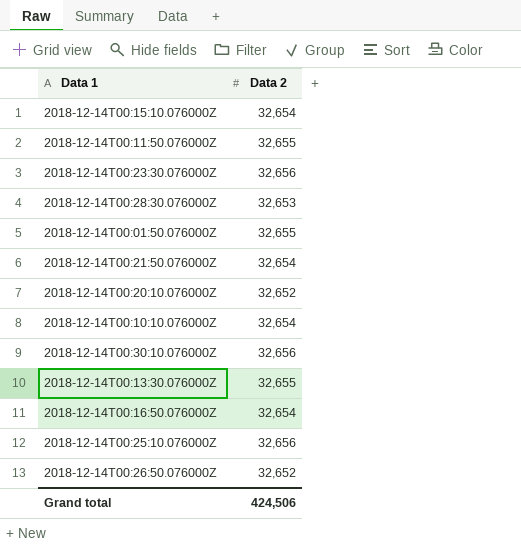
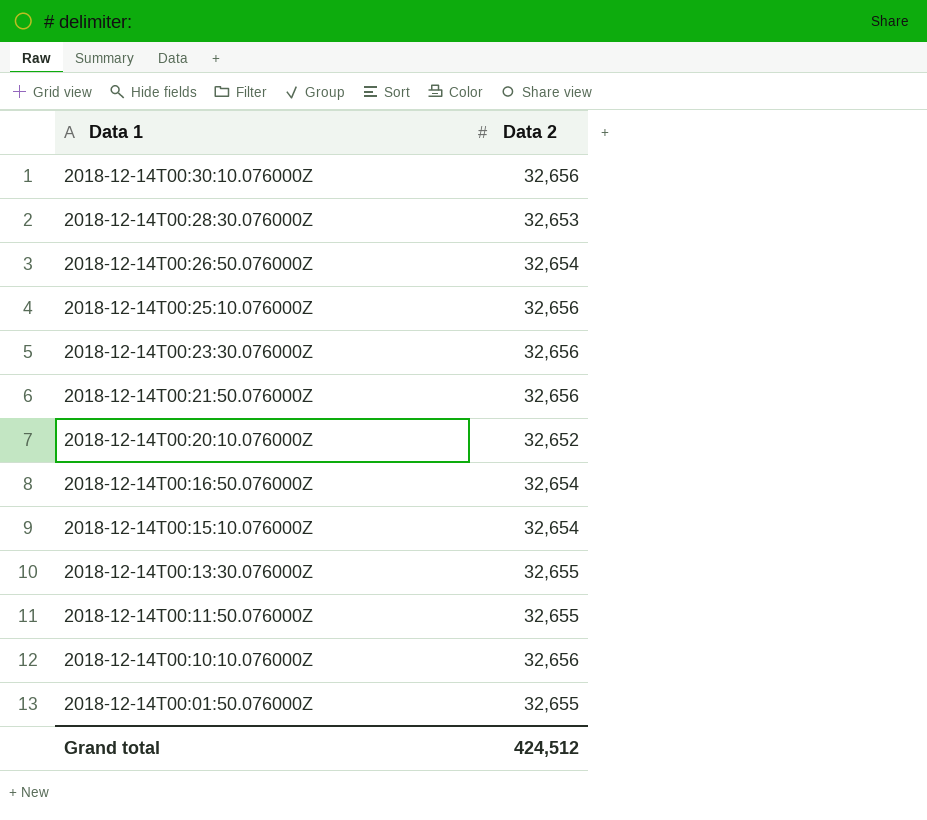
row order: none -> Data 1 descending
2018-12-14T00:26:50.076000Z | Data 2: 32,652 -> 32,654
2018-12-14T00:21:50.076000Z | Data 2: 32,654 -> 32,656
2018-12-14T00:10:10.076000Z | Data 2: 32,654 -> 32,656
Grand total | Data 2: 424,506 -> 424,512

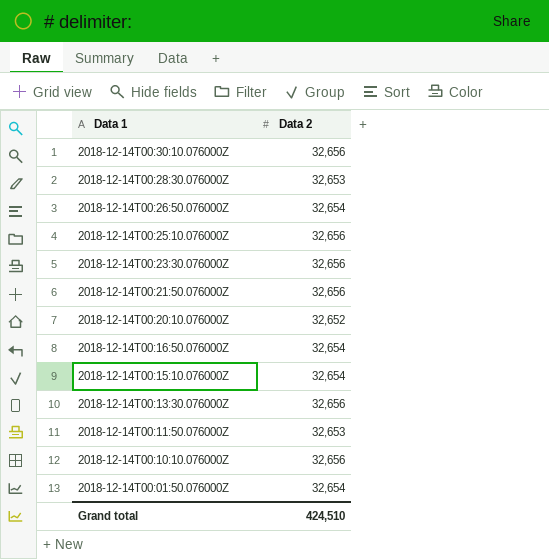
2018-12-14T00:13:30.076000Z | Data 2: 32,655 -> 32,656
2018-12-14T00:11:50.076000Z | Data 2: 32,655 -> 32,653
2018-12-14T00:01:50.076000Z | Data 2: 32,655 -> 32,654
Grand total | Data 2: 424,512 -> 424,510

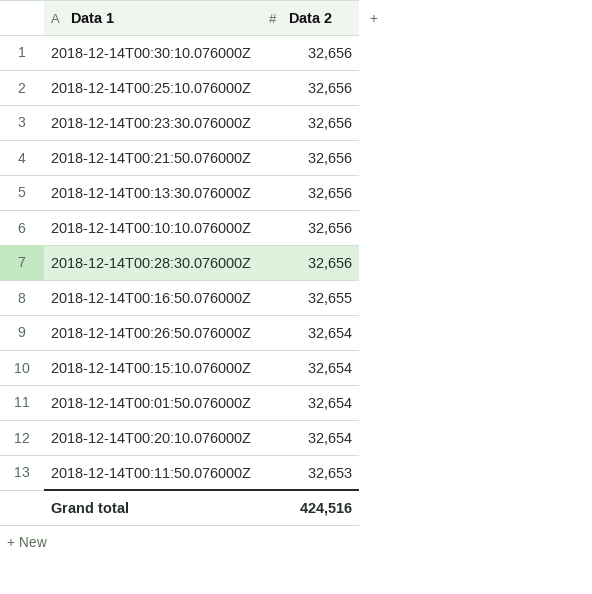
row order: Data 1 descending -> Data 2 descending
2018-12-14T00:28:30.076000Z | Data 2: 32,653 -> 32,656
2018-12-14T00:16:50.076000Z | Data 2: 32,654 -> 32,655
2018-12-14T00:20:10.076000Z | Data 2: 32,652 -> 32,654
Grand total | Data 2: 424,510 -> 424,516

